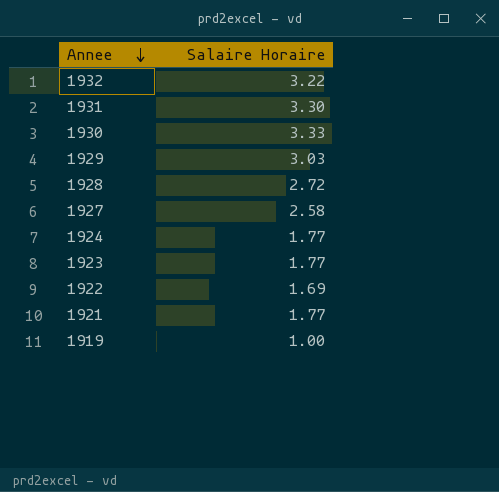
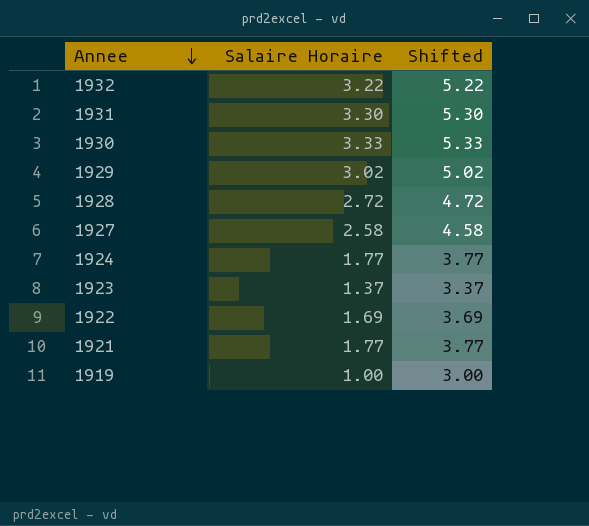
column Shifted | formula: none -> [Salaire Horaire] + 2
1929 | Salaire Horaire: 3.03 -> 3.02
1923 | Salaire Horaire: 1.77 -> 1.37

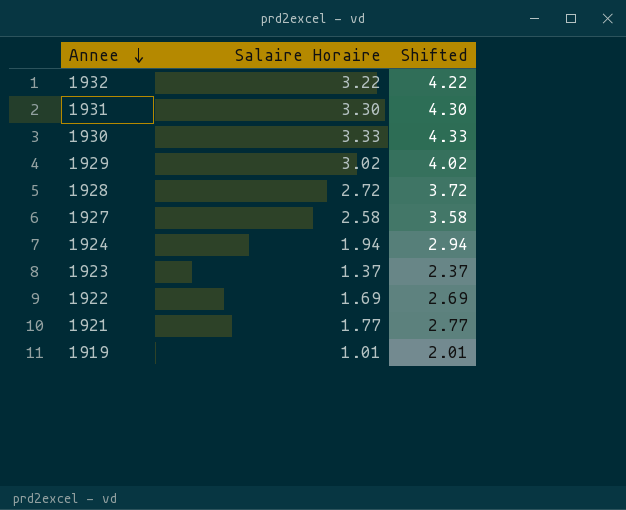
column Shifted | formula: [Salaire Horaire] + 2 -> [Salaire Horaire] + 1
1924 | Salaire Horaire: 1.77 -> 1.94
1919 | Salaire Horaire: 1.00 -> 1.01

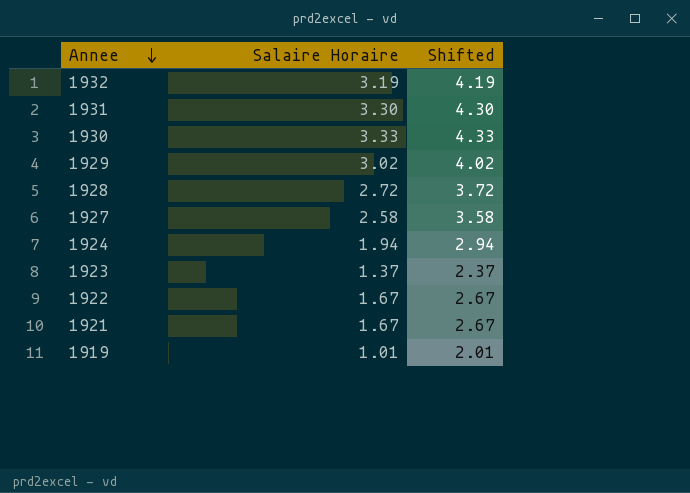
1932 | Salaire Horaire: 3.22 -> 3.19
1932 | Shifted: 4.22 -> 4.19
1922 | Salaire Horaire: 1.69 -> 1.67
1922 | Shifted: 2.69 -> 2.67
1921 | Salaire Horaire: 1.77 -> 1.67
1921 | Shifted: 2.77 -> 2.67

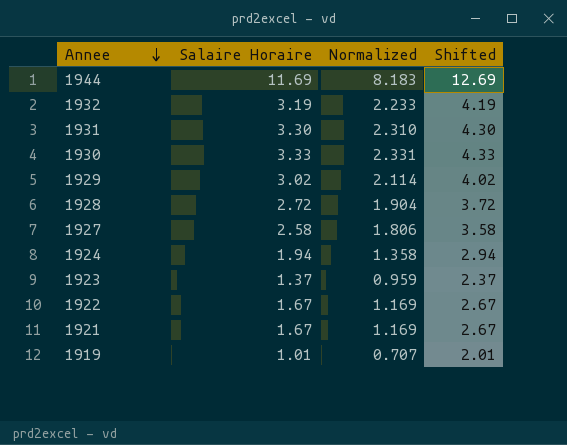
column Normalized | formula: none -> [Salaire Horaire] * 0.7
row 1944: none -> 11.69 | 8.183 | 12.69

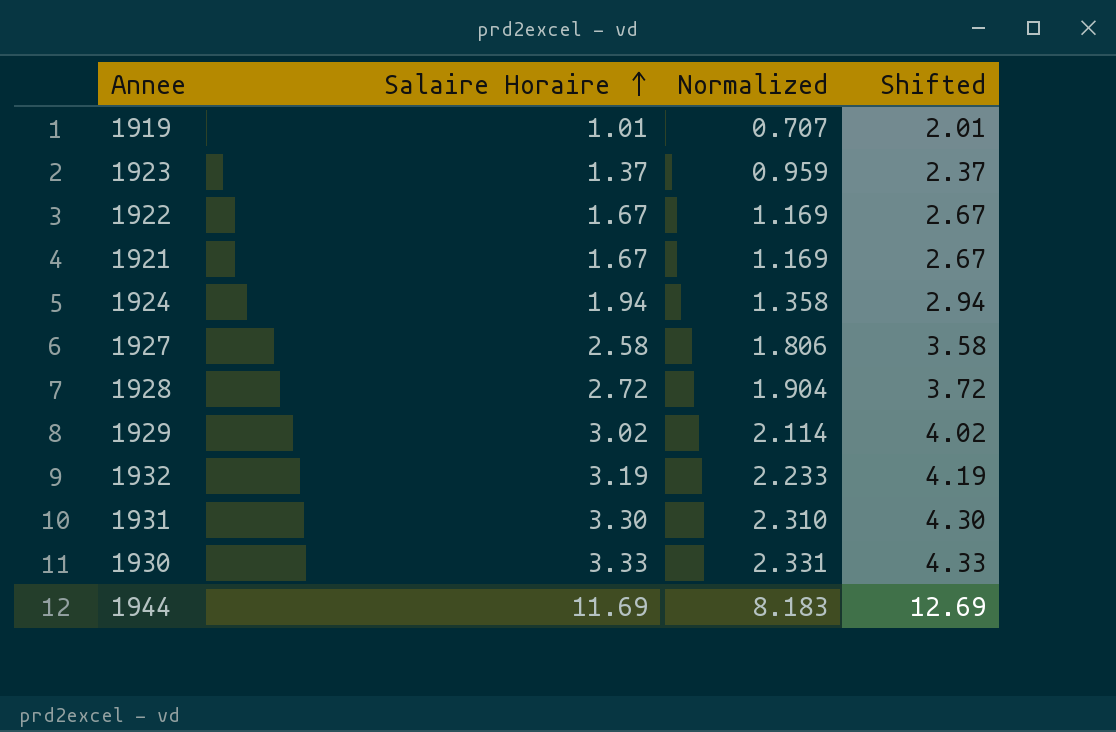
row order: Annee descending -> Salaire Horaire ascending

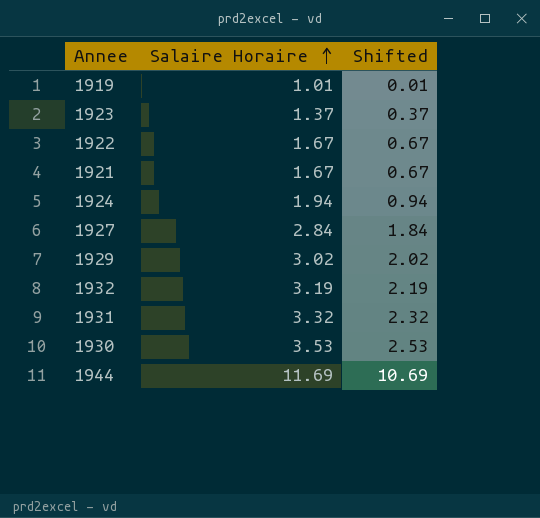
column Normalized | formula: [Salaire Horaire] * 0.7 -> none
column Shifted | formula: [Salaire Horaire] + 1 -> [Salaire Horaire] - 1
row 1928: 2.72 | 1.904 | 3.72 -> none
1927 | Salaire Horaire: 2.58 -> 2.84
1931 | Salaire Horaire: 3.30 -> 3.32
1930 | Salaire Horaire: 3.33 -> 3.53

